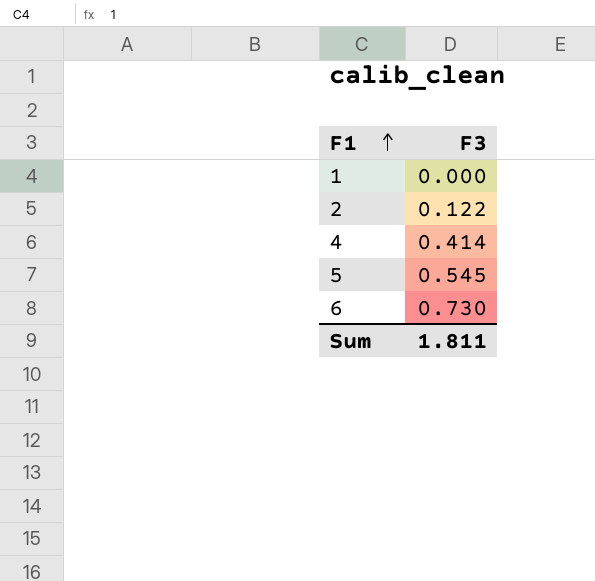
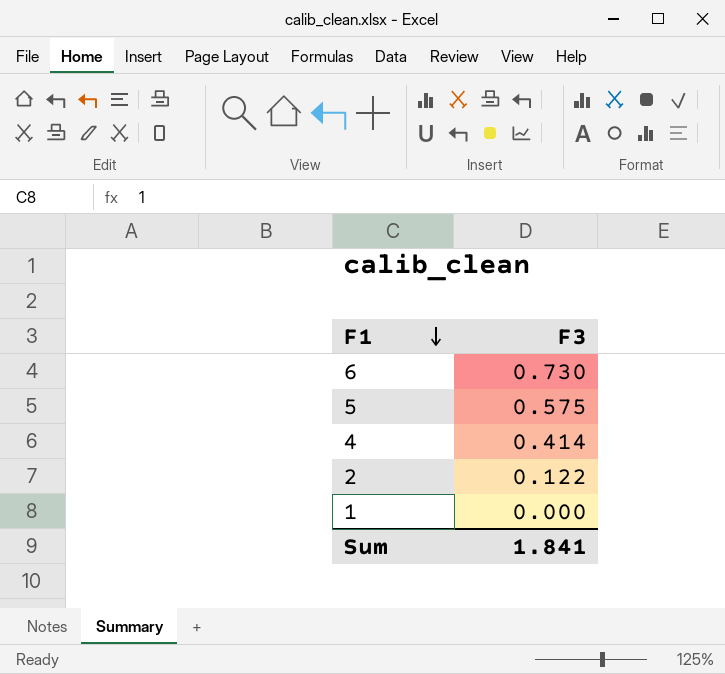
row order: F1 ascending -> F1 descending
5 | F3: 0.545 -> 0.575
Sum | F3: 1.811 -> 1.841

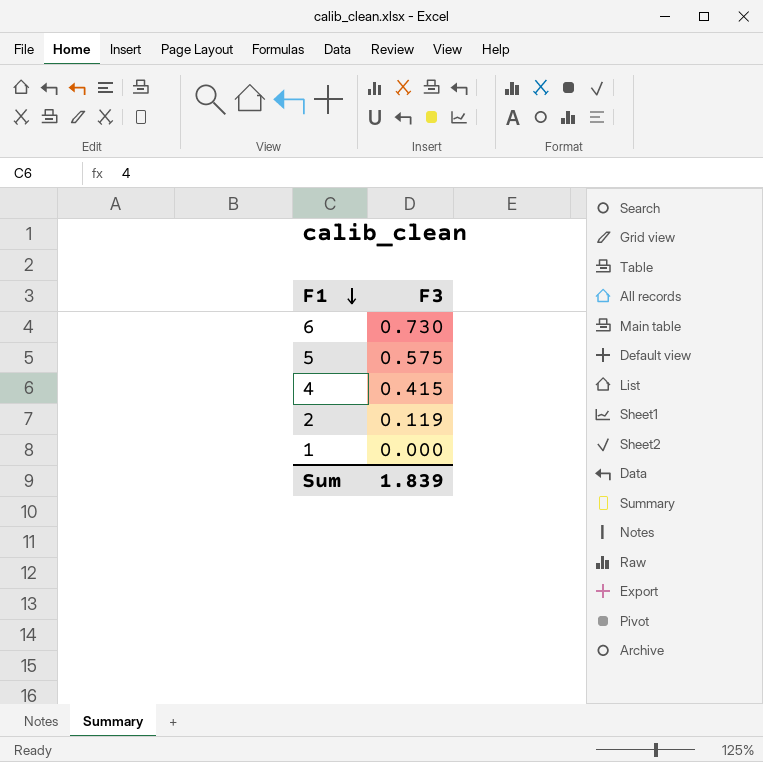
4 | F3: 0.414 -> 0.415
2 | F3: 0.122 -> 0.119
Sum | F3: 1.841 -> 1.839

